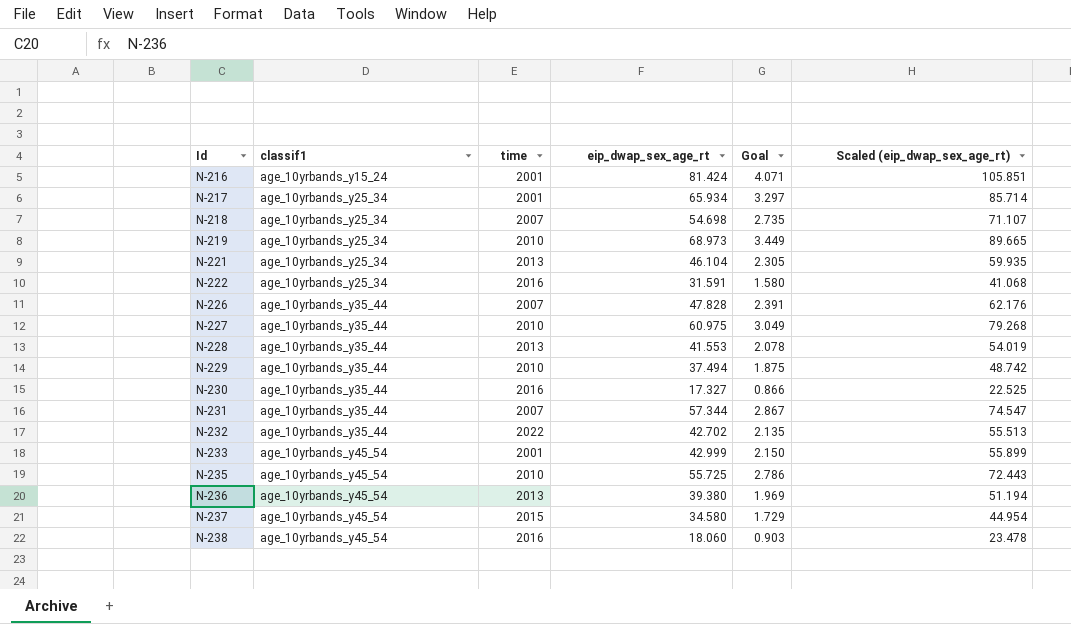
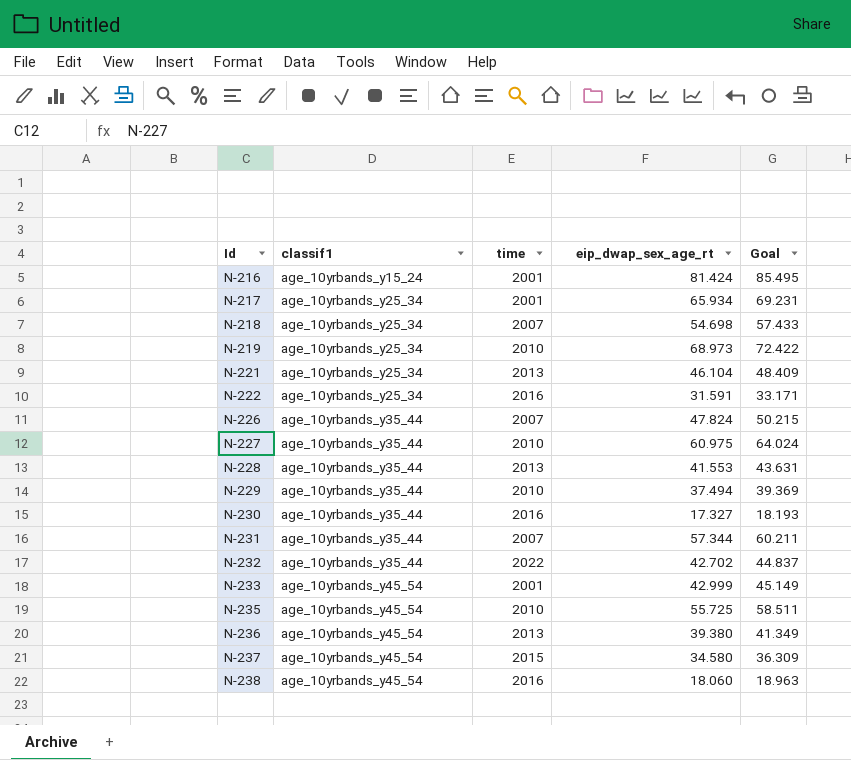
column Scaled (eip_dwap_sex_age_rt) | formula: [eip_dwap_sex_age_rt] * 1.3 -> none
column Goal | formula: [eip_dwap_sex_age_rt] * 0.05 -> [eip_dwap_sex_age_rt] * 1.05
N-226 | eip_dwap_sex_age_rt: 47.828 -> 47.824

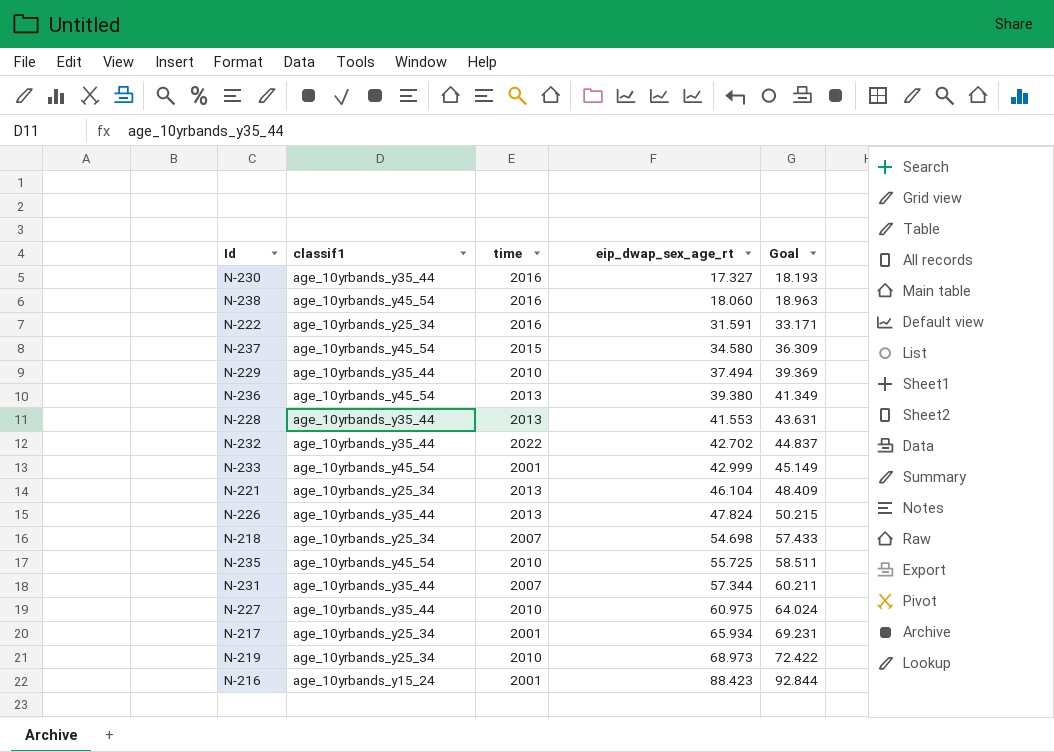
row order: Id ascending -> eip_dwap_sex_age_rt ascending
N-226 | time: 2007 -> 2013
N-216 | eip_dwap_sex_age_rt: 81.424 -> 88.423
N-216 | Goal: 85.495 -> 92.844

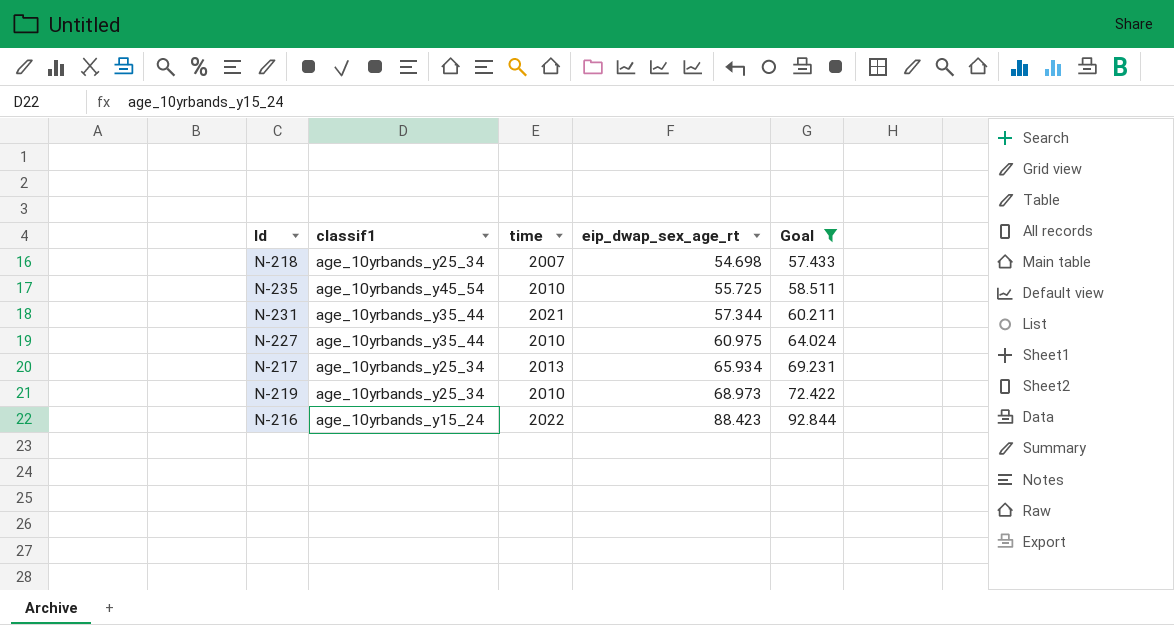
filter: none -> Goal >= 57.433
N-231 | time: 2007 -> 2021
N-217 | time: 2001 -> 2013
N-216 | time: 2001 -> 2022

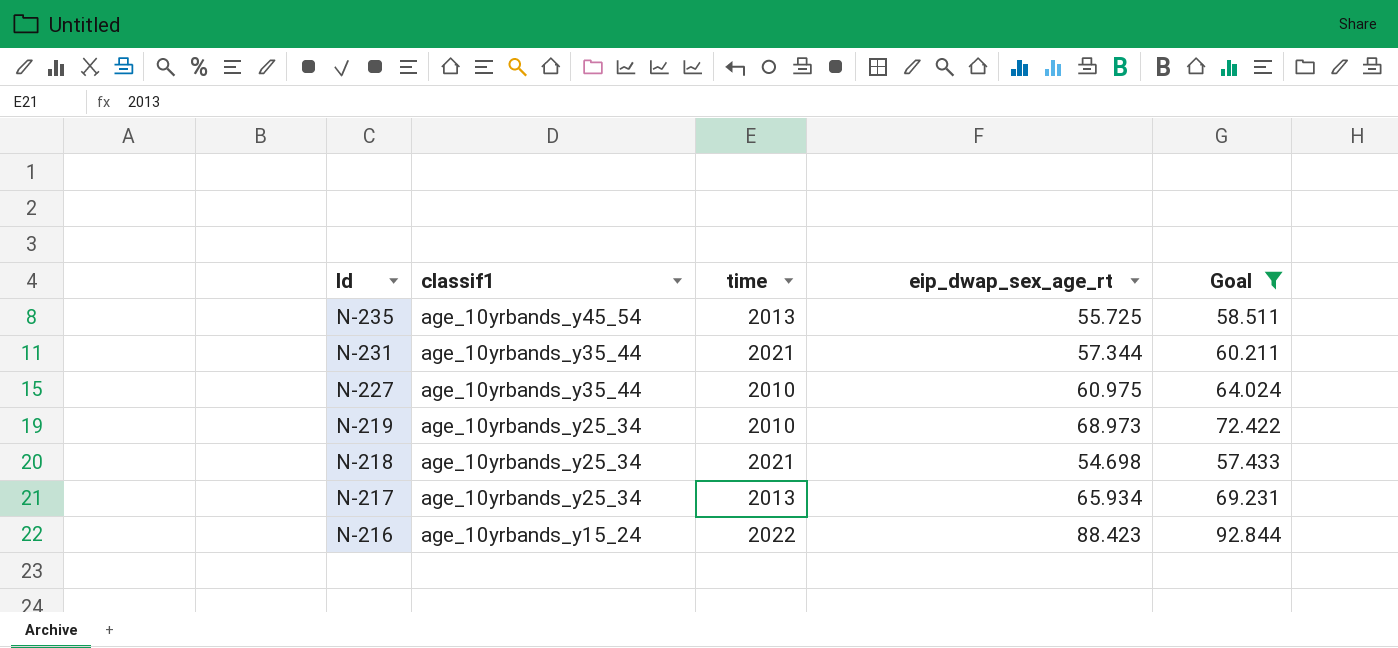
row order: eip_dwap_sex_age_rt ascending -> Id descending
N-235 | time: 2010 -> 2013
N-218 | time: 2007 -> 2021

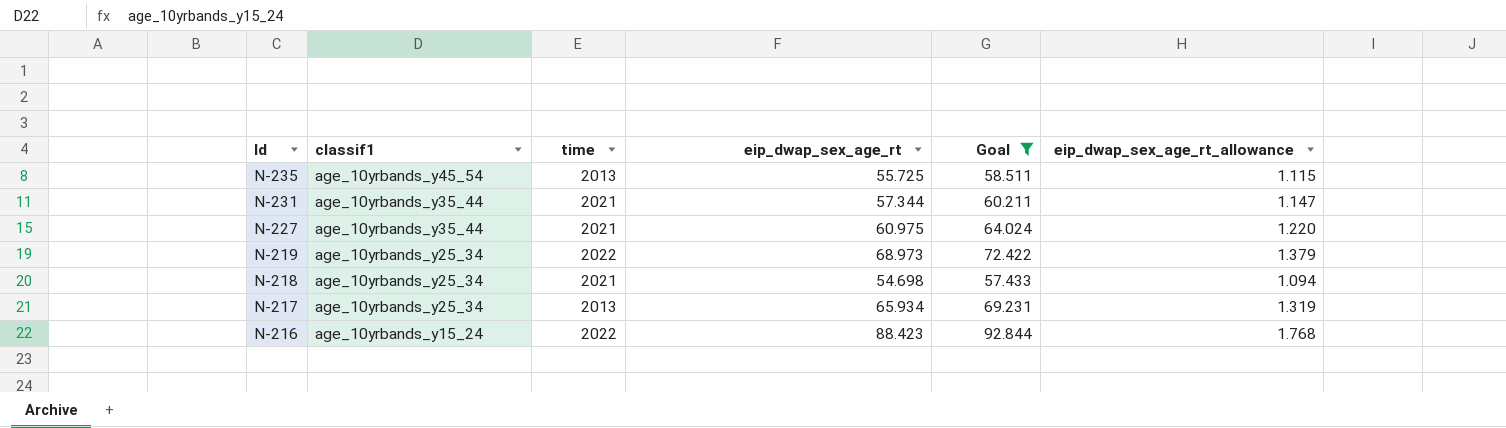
column eip_dwap_sex_age_rt_allowance | formula: none -> [eip_dwap_sex_age_rt] * 0.02
N-227 | time: 2010 -> 2021
N-219 | time: 2010 -> 2022

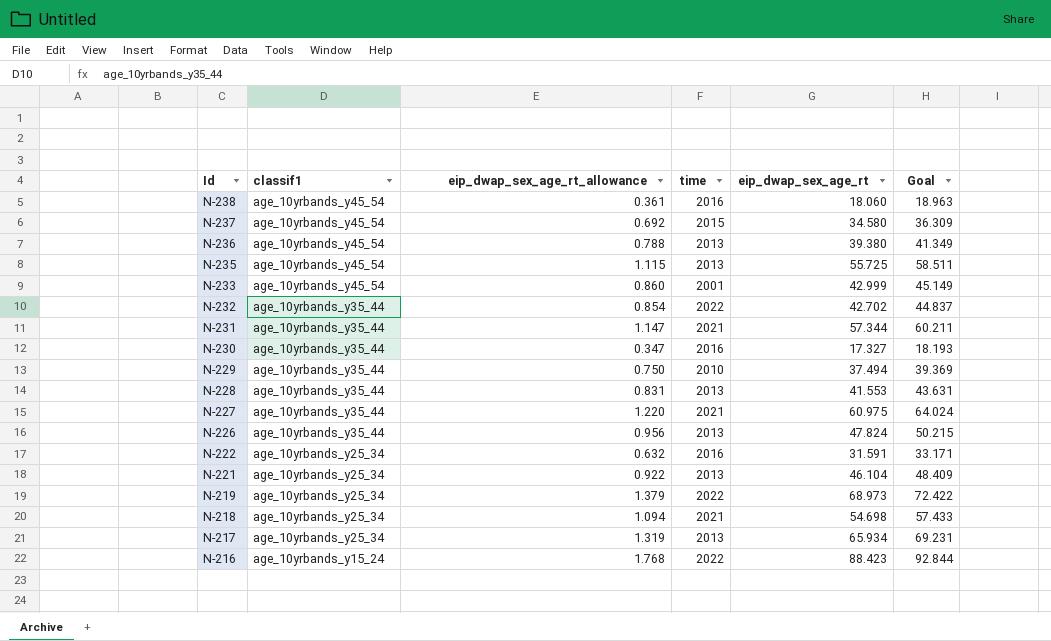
filter: Goal >= 57.433 -> none
column eip_dwap_sex_age_rt_allowance | position: 6 -> 3

